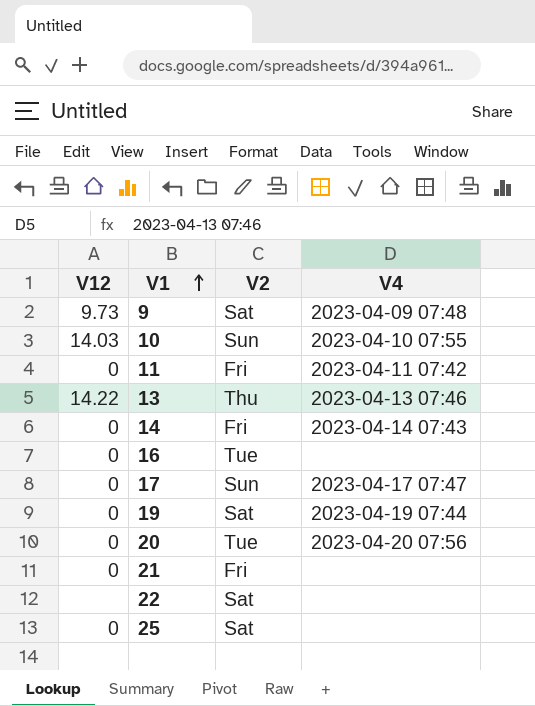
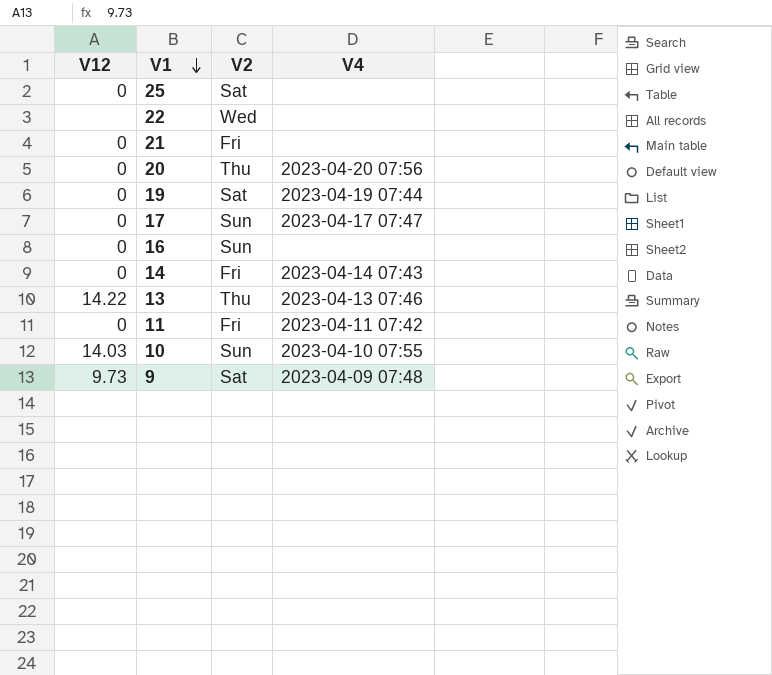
row order: V1 ascending -> V1 descending
22 | V2: Sat -> Wed
20 | V2: Tue -> Thu
16 | V2: Tue -> Sun

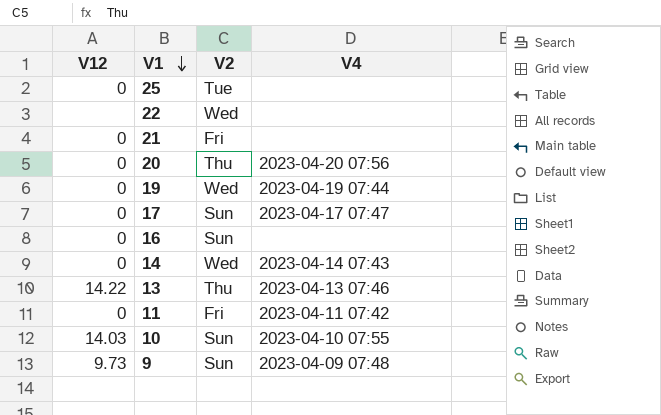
25 | V2: Sat -> Tue
19 | V2: Sat -> Wed
14 | V2: Fri -> Wed
9 | V2: Sat -> Sun

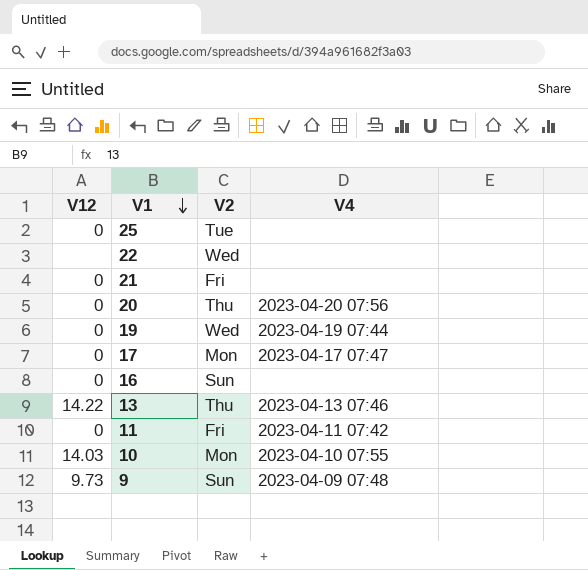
row 14: 0 | Wed | 2023-04-14 07:43 -> none
17 | V2: Sun -> Mon
10 | V2: Sun -> Mon

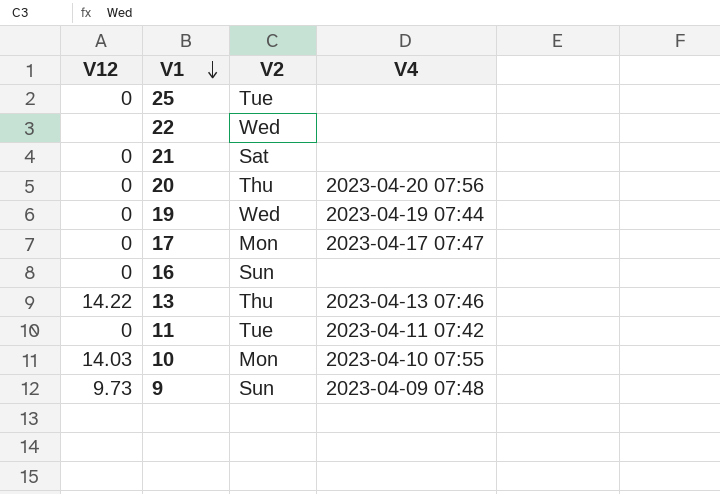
21 | V2: Fri -> Sat
11 | V2: Fri -> Tue

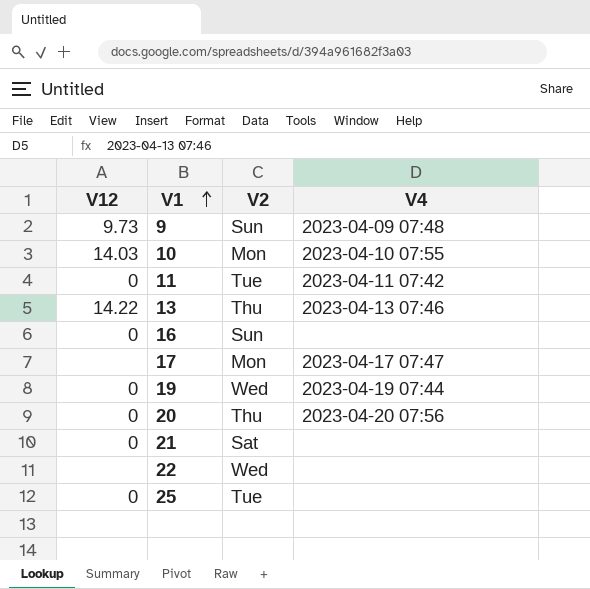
row order: V1 descending -> V1 ascending
17 | V12: 0 -> none

